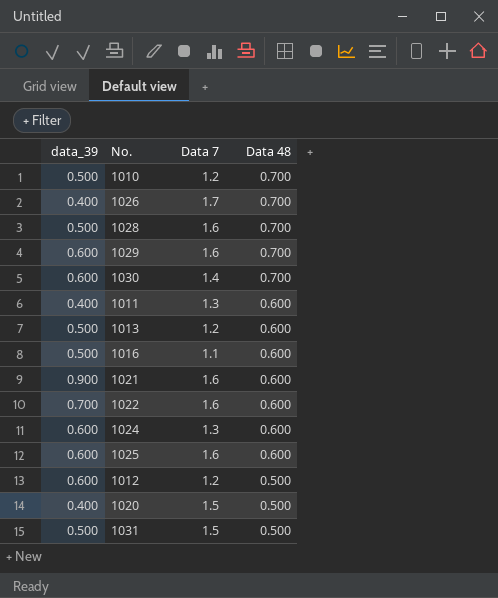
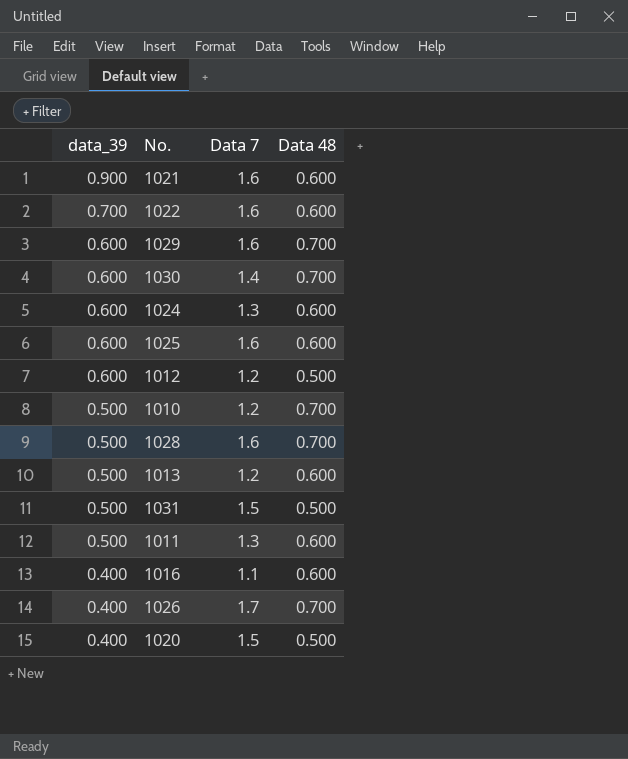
row order: Data 48 descending -> data_39 descending
1011 | data_39: 0.400 -> 0.500
1016 | data_39: 0.500 -> 0.400

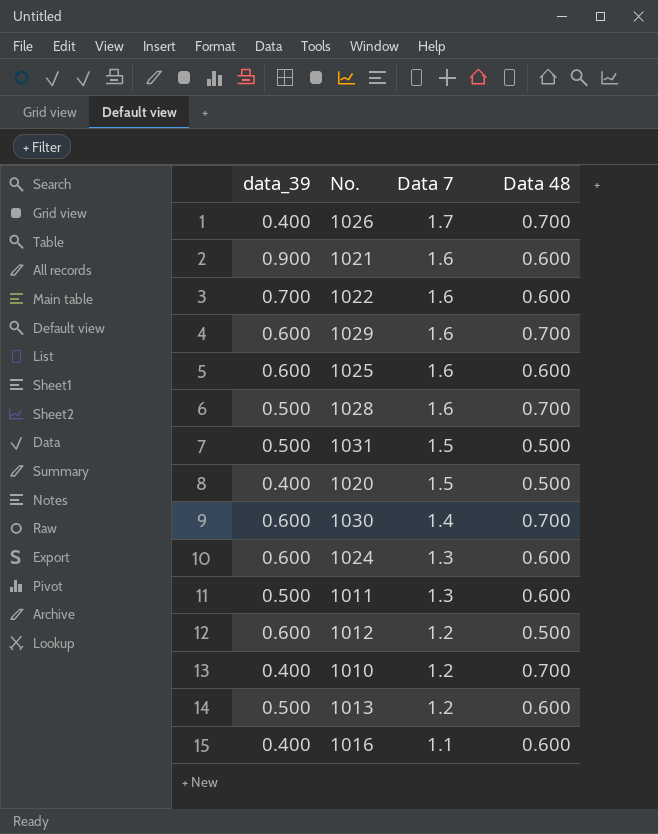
row order: data_39 descending -> Data 7 descending
1010 | data_39: 0.500 -> 0.400

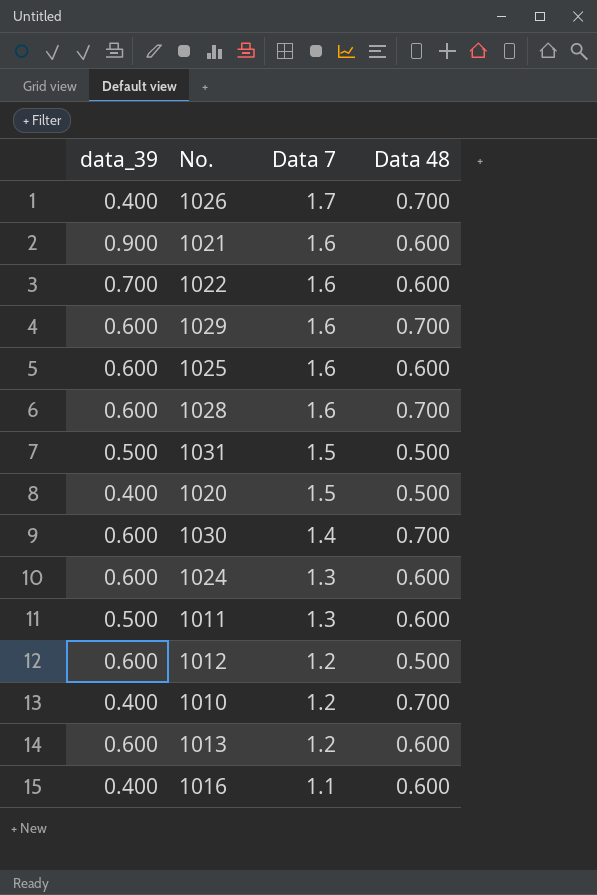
1028 | data_39: 0.500 -> 0.600
1013 | data_39: 0.500 -> 0.600

